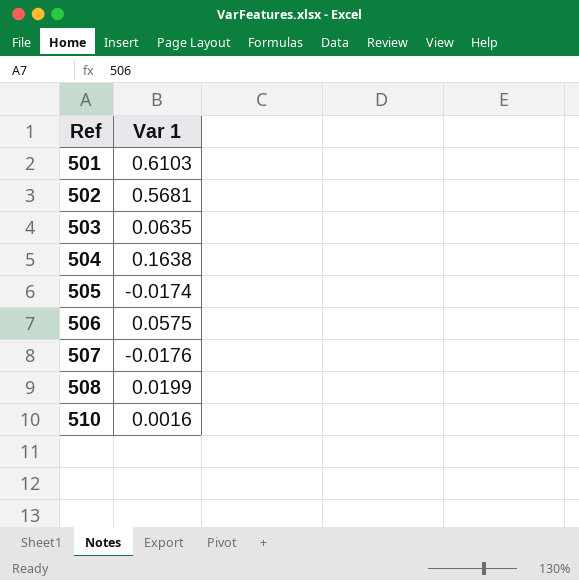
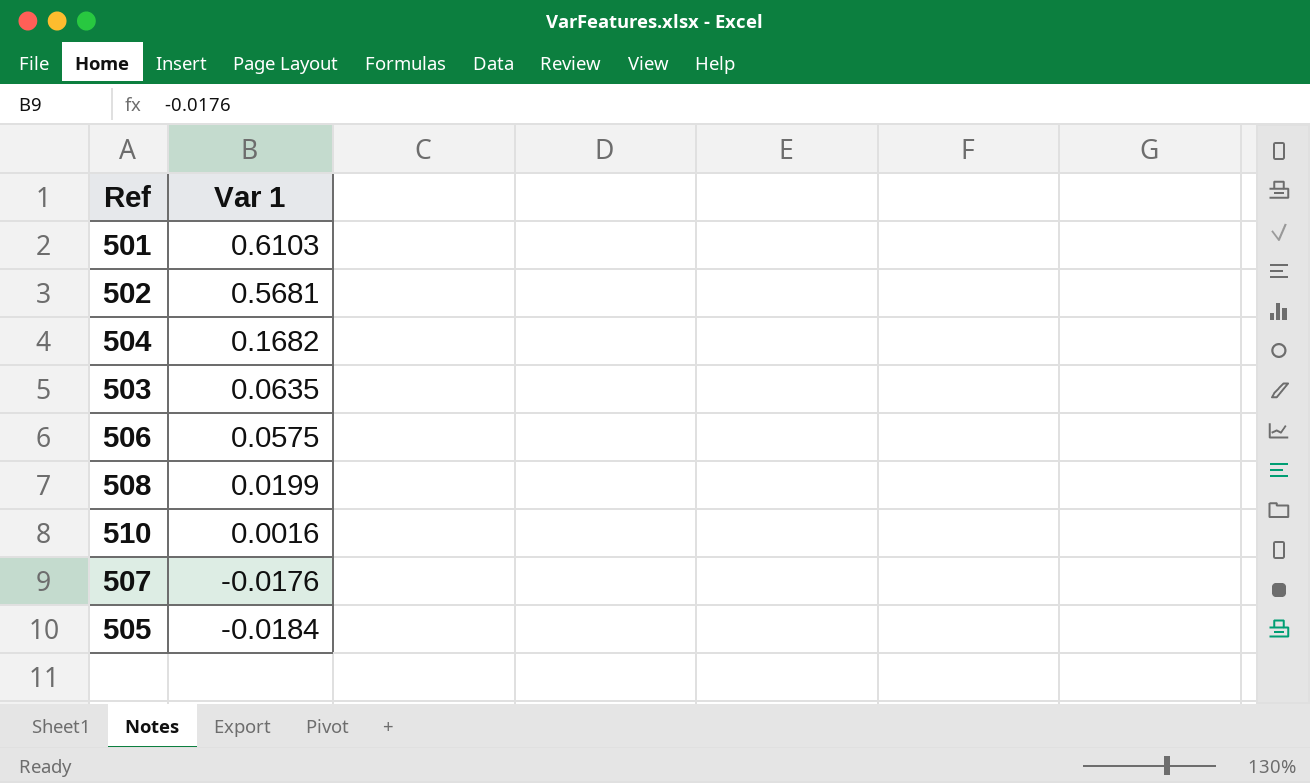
row order: Ref ascending -> Var 1 descending
504 | Var 1: 0.1638 -> 0.1682
505 | Var 1: -0.0174 -> -0.0184

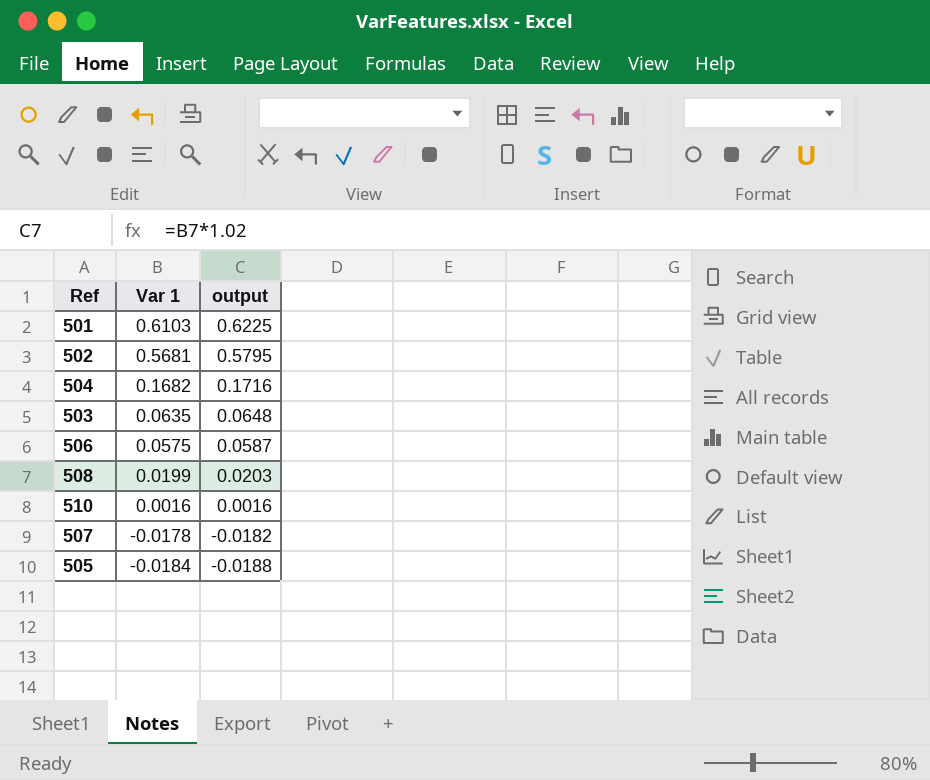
column output | formula: none -> [Var 1] * 1.02
507 | Var 1: -0.0176 -> -0.0178

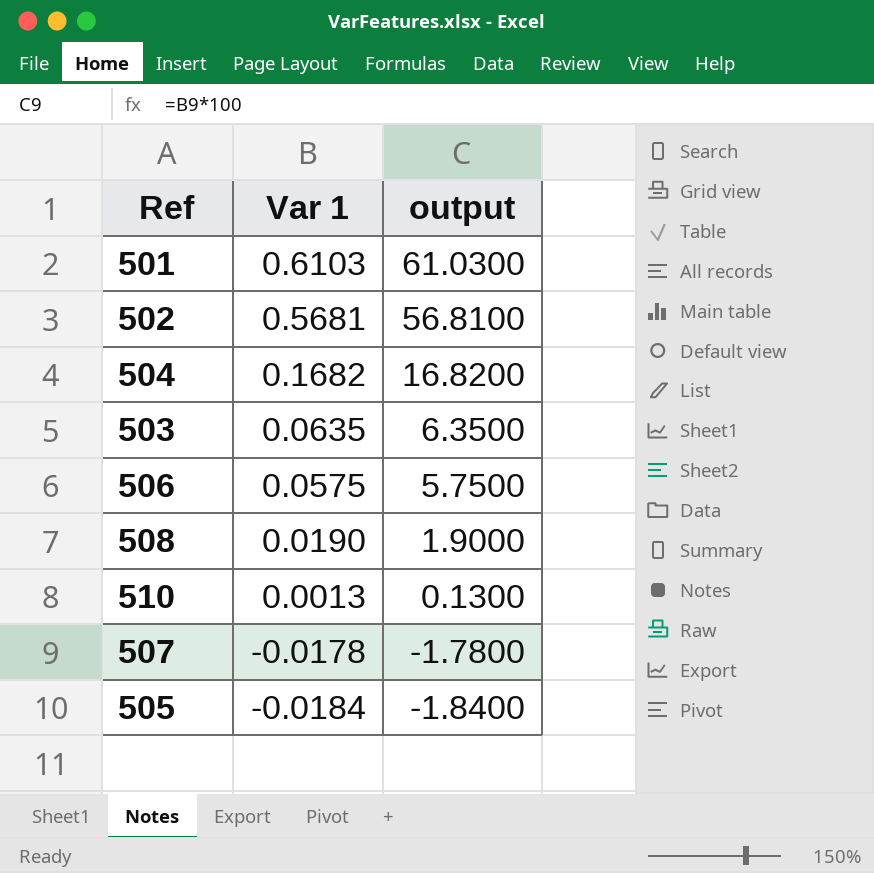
column output | formula: [Var 1] * 1.02 -> [Var 1] * 100
508 | Var 1: 0.0199 -> 0.0190
510 | Var 1: 0.0016 -> 0.0013

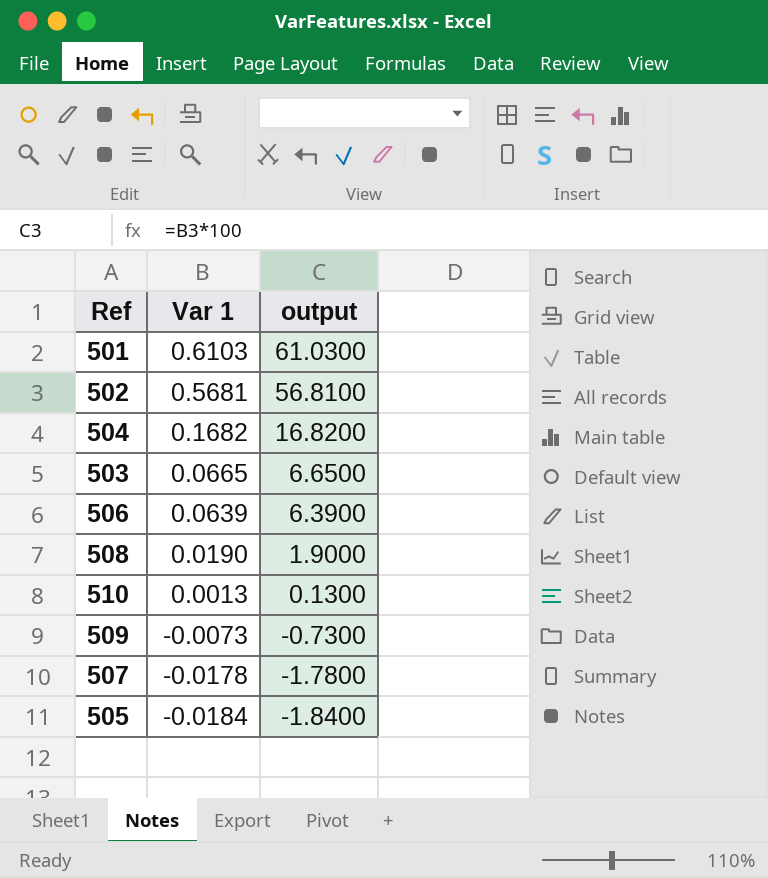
503 | Var 1: 0.0635 -> 0.0665
503 | output: 6.3500 -> 6.6500
506 | Var 1: 0.0575 -> 0.0639
506 | output: 5.7500 -> 6.3900
row 509: none -> -0.0073 | -0.7300

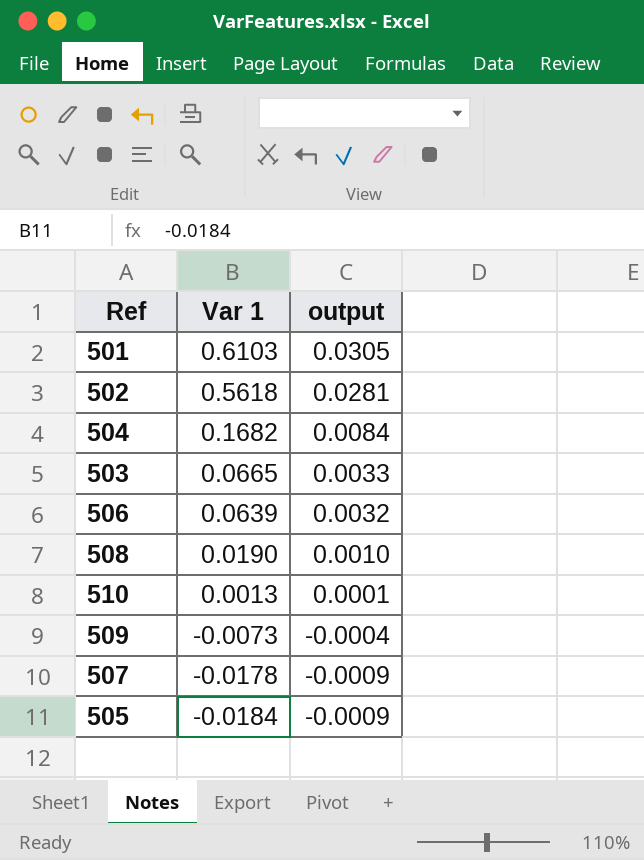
column output | formula: [Var 1] * 100 -> [Var 1] * 0.05
502 | Var 1: 0.5681 -> 0.5618

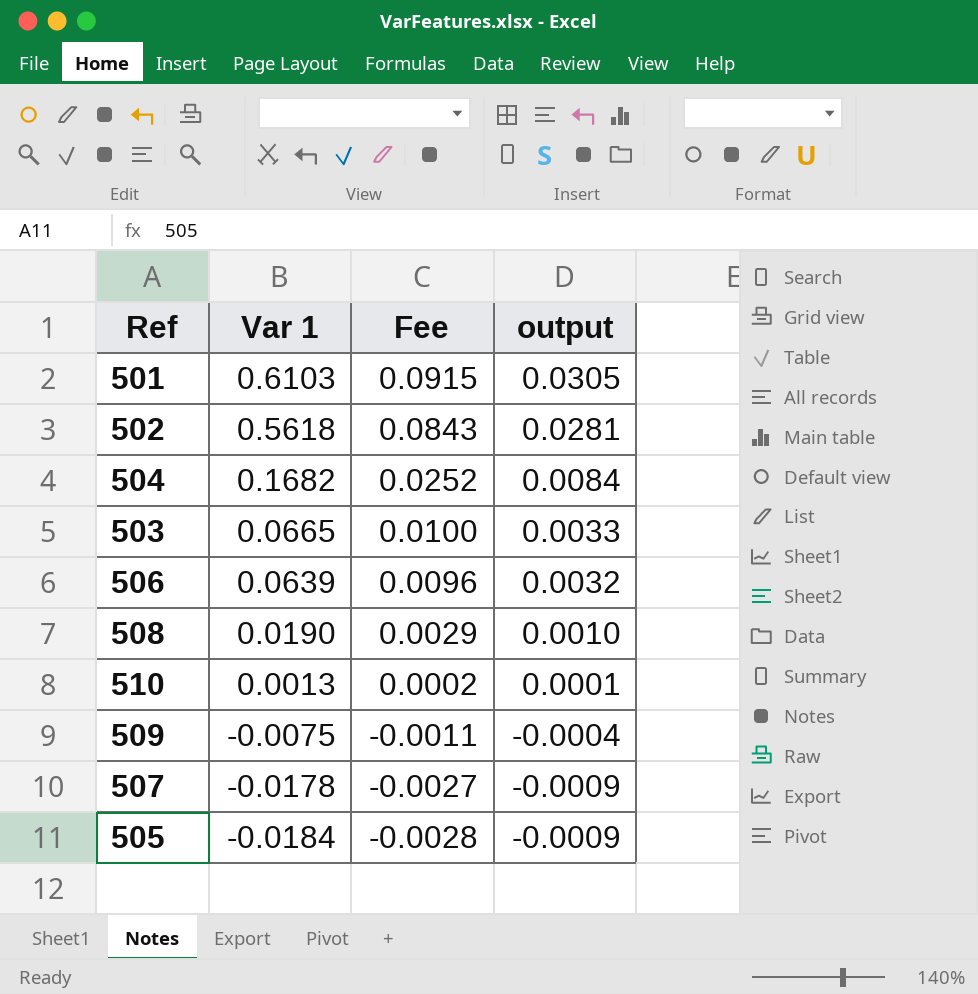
column Fee | formula: none -> [Var 1] * 0.15
509 | Var 1: -0.0073 -> -0.0075

